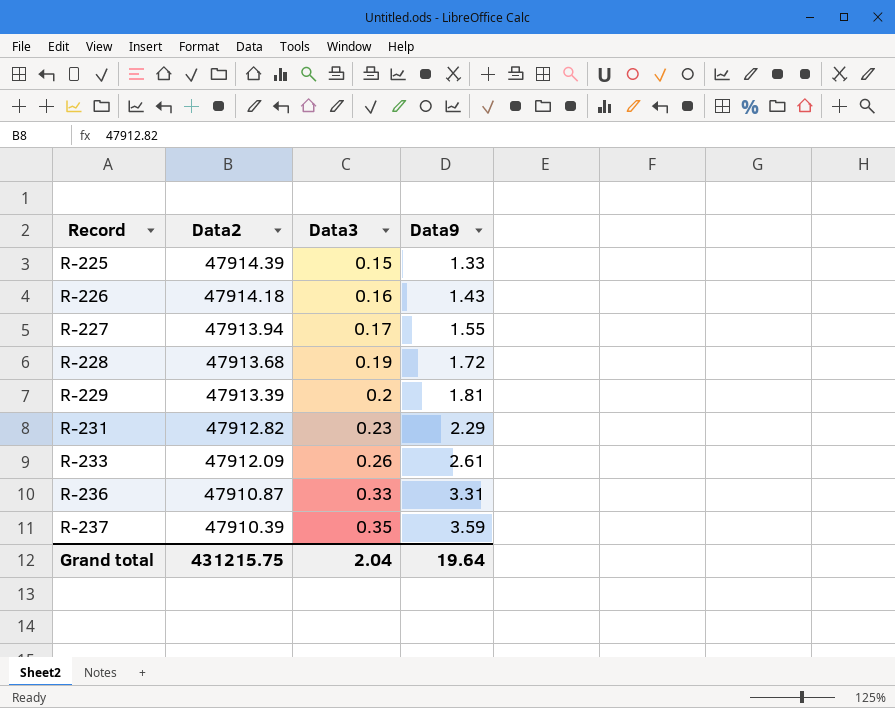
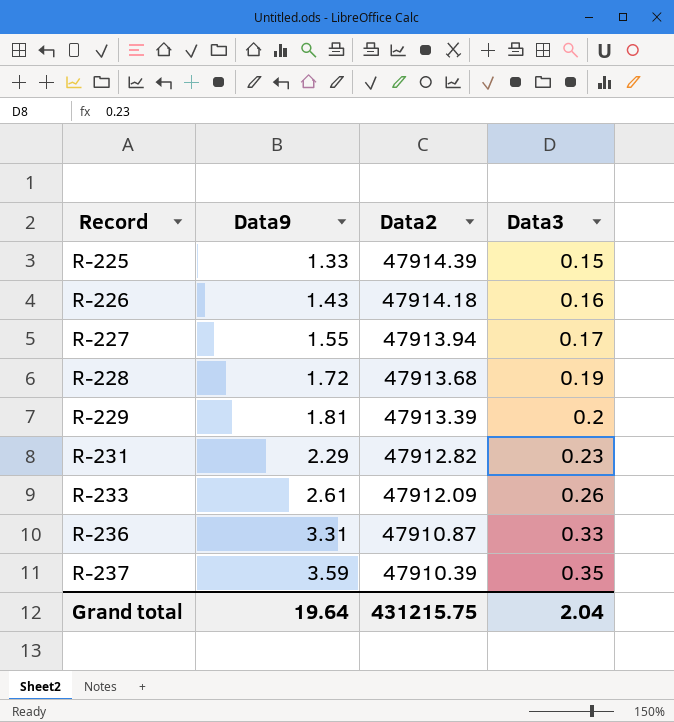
column Data9 | position: 4 -> 2

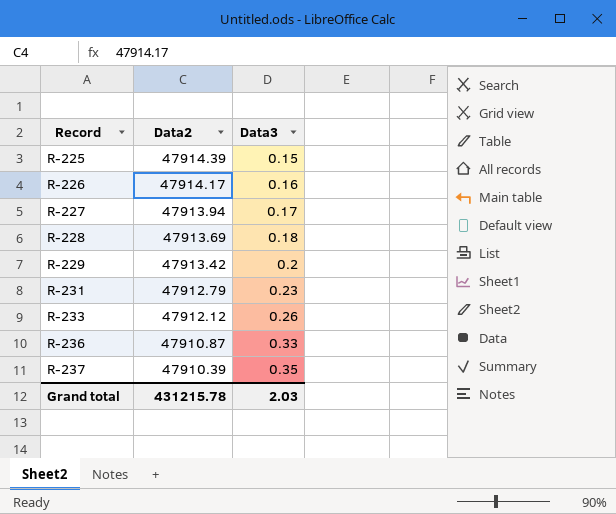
column Data9 | position: 2 -> none
R-226 | Data2: 47914.18 -> 47914.17
R-228 | Data2: 47913.68 -> 47913.69
R-228 | Data3: 0.19 -> 0.18
R-229 | Data2: 47913.39 -> 47913.42
R-231 | Data2: 47912.82 -> 47912.79
R-233 | Data2: 47912.09 -> 47912.12
Grand total | Data2: 431215.75 -> 431215.78
Grand total | Data3: 2.04 -> 2.03

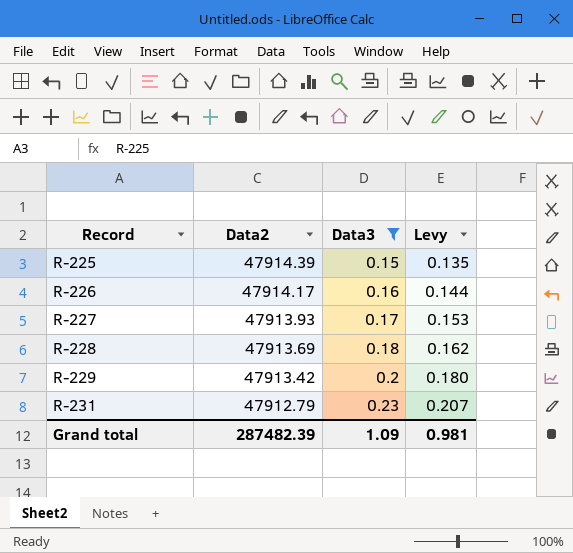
filter: none -> Data3 <= 0.23
column Levy | formula: none -> [Data3] * 0.9
R-227 | Data2: 47913.94 -> 47913.93
Grand total | Data2: 431215.78 -> 287482.39
Grand total | Data3: 2.03 -> 1.09

